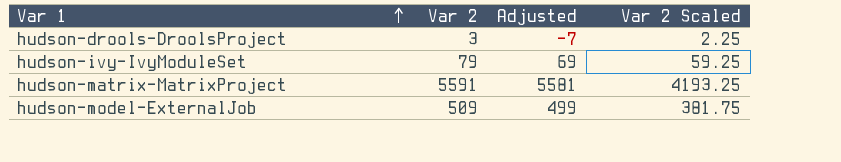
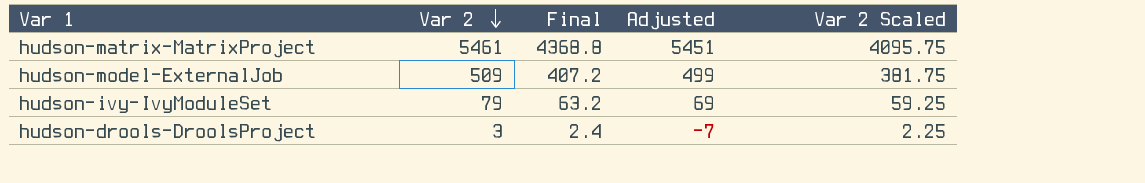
row order: Var 1 ascending -> Var 2 descending
column Final | formula: none -> [Var 2] * 0.8
hudson-matrix-MatrixProject | Var 2: 5591 -> 5461
hudson-matrix-MatrixProject | Adjusted: 5581 -> 5451
hudson-matrix-MatrixProject | Var 2 Scaled: 4193.25 -> 4095.75

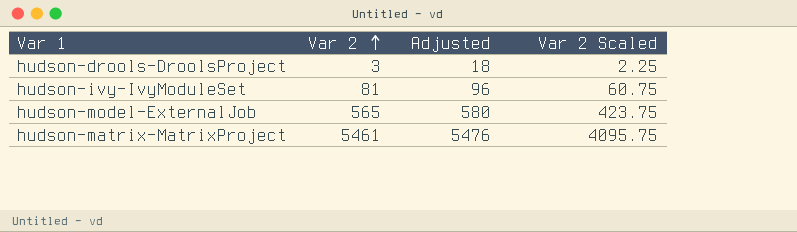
row order: Var 2 descending -> Var 2 ascending
column Final | formula: [Var 2] * 0.8 -> none
column Adjusted | formula: [Var 2] - 10 -> [Var 2] + 15
hudson-ivy-IvyModuleSet | Var 2: 79 -> 81
hudson-ivy-IvyModuleSet | Var 2 Scaled: 59.25 -> 60.75
hudson-model-ExternalJob | Var 2: 509 -> 565
hudson-model-ExternalJob | Var 2 Scaled: 381.75 -> 423.75

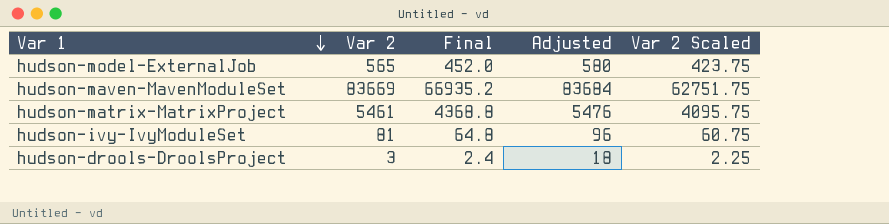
row order: Var 2 ascending -> Var 1 descending
column Final | formula: none -> [Var 2] * 0.8
row hudson-maven-MavenModuleSet: none -> 83669 | 66935.2 | 83684 | 62751.75

